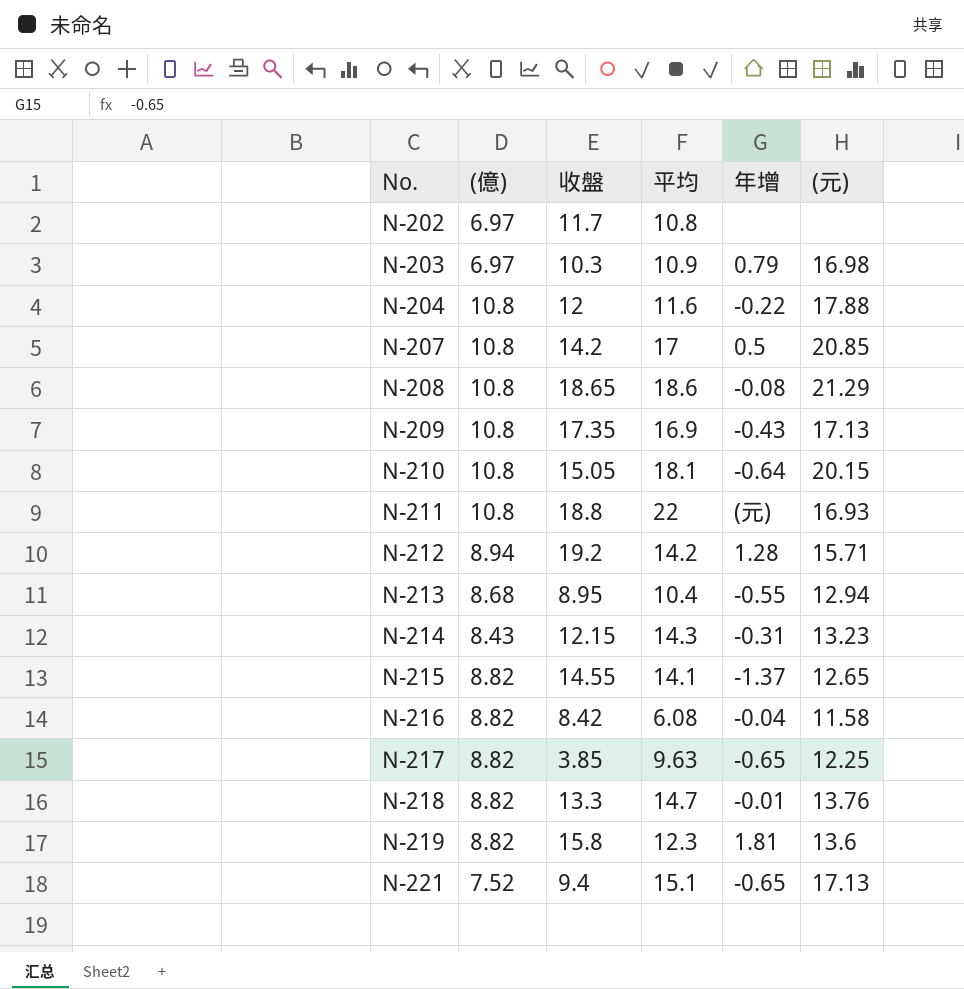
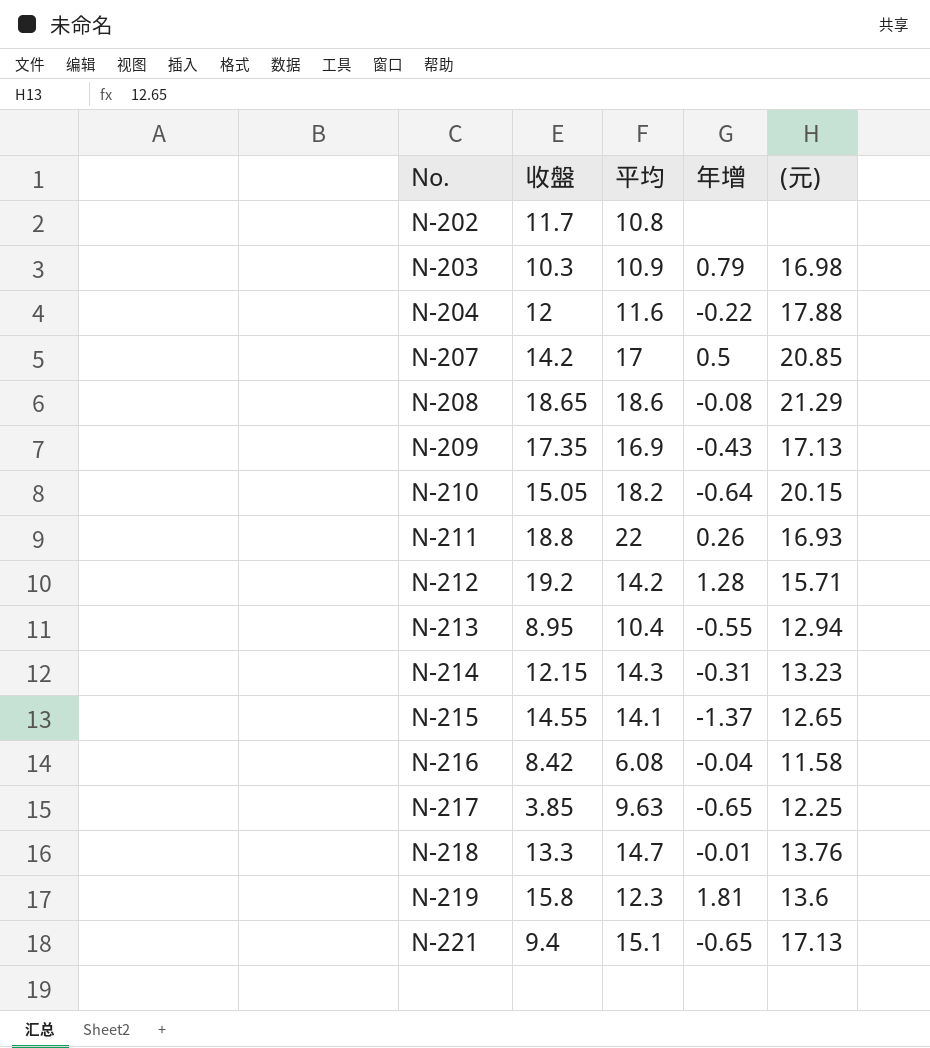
column (億) | position: 2 -> none
N-210 | 平均: 18.1 -> 18.2
N-211 | 年增: (元) -> 0.26

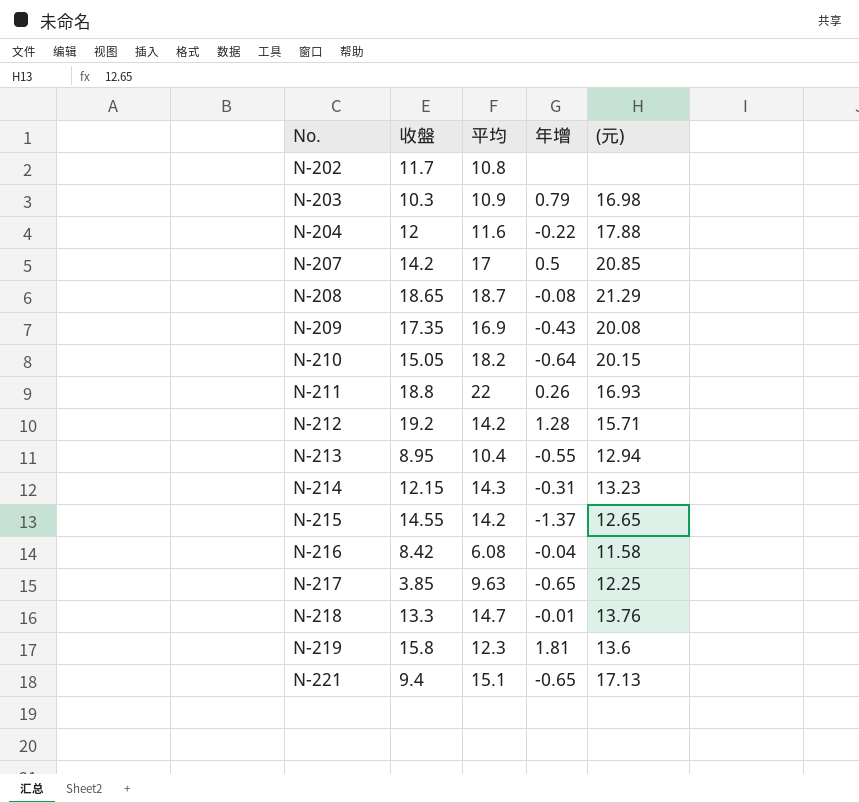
N-208 | 平均: 18.6 -> 18.7
N-209 | (元): 17.13 -> 20.08
N-215 | 平均: 14.1 -> 14.2

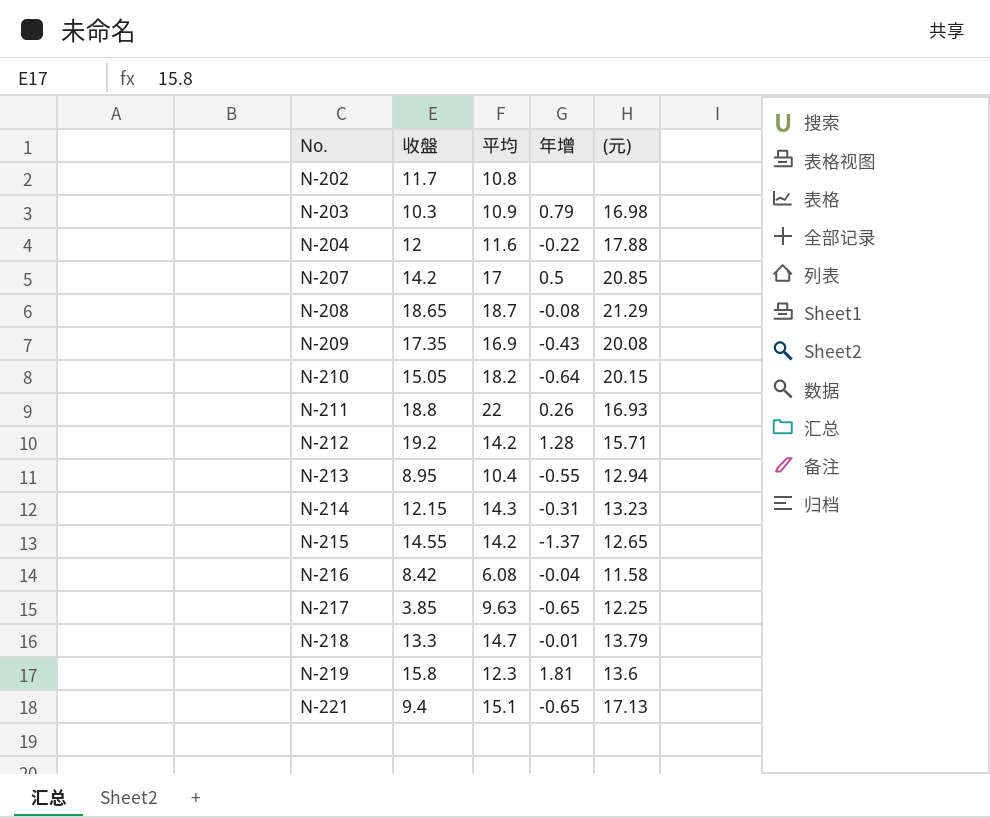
N-218 | (元): 13.76 -> 13.79

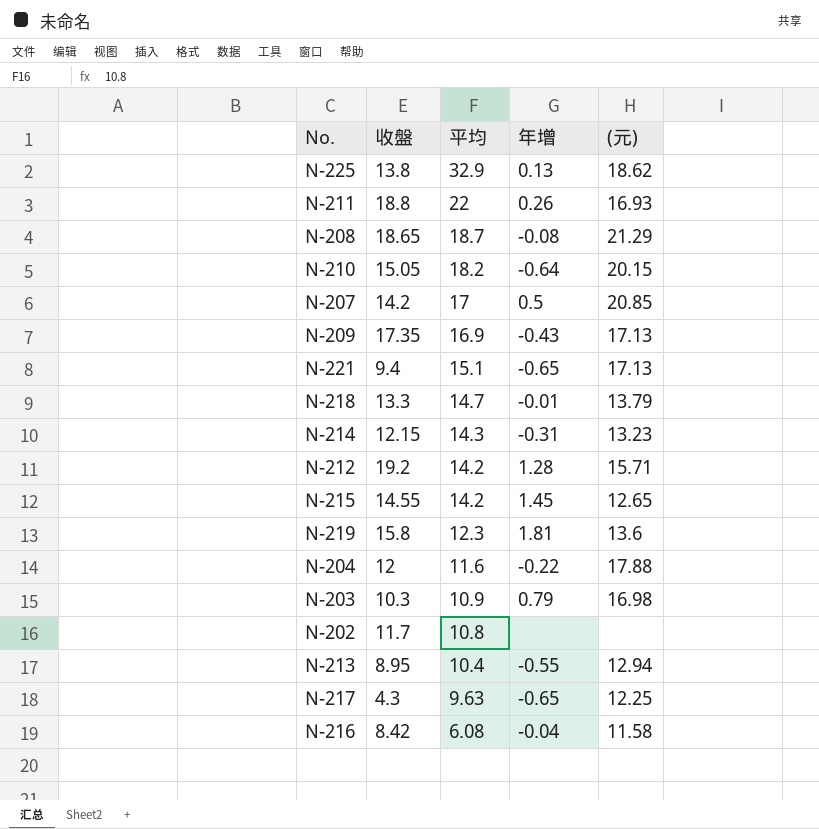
row order: No. ascending -> 平均 descending
row N-225: none -> 13.8 | 32.9 | 0.13 | 18.62
N-209 | (元): 20.08 -> 17.13
N-215 | 年增: -1.37 -> 1.45
N-217 | 收盤: 3.85 -> 4.3

